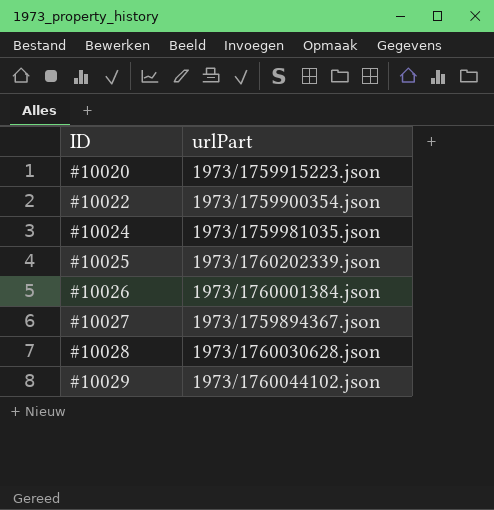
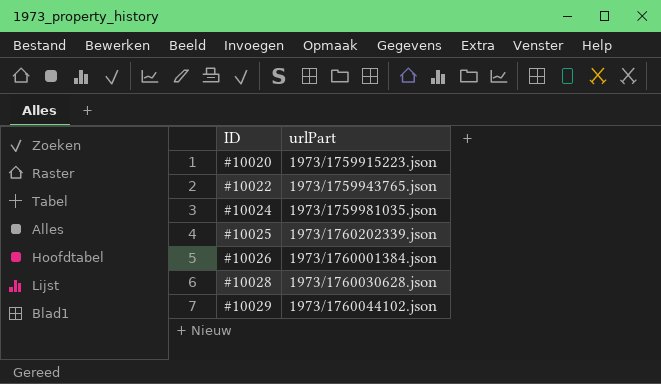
row #10027: 1973/1759894367.json -> none
#10022 | urlPart: 1973/1759900354.json -> 1973/1759943765.json

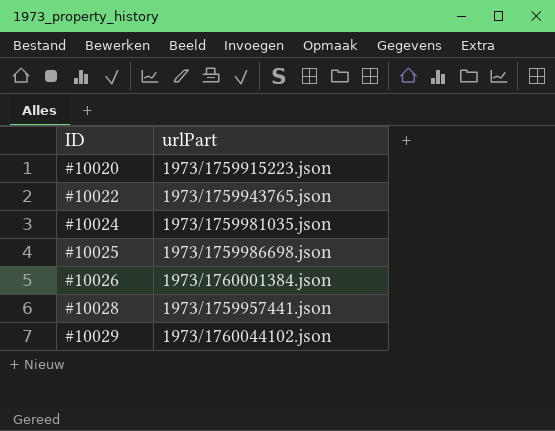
#10025 | urlPart: 1973/1760202339.json -> 1973/1759986698.json
#10028 | urlPart: 1973/1760030628.json -> 1973/1759957441.json

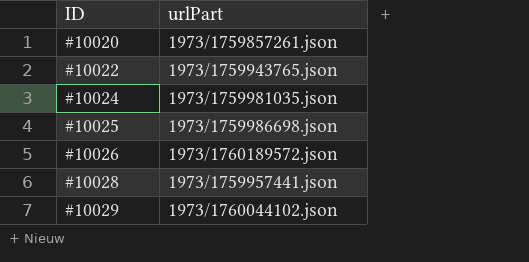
#10020 | urlPart: 1973/1759915223.json -> 1973/1759857261.json
#10026 | urlPart: 1973/1760001384.json -> 1973/1760189572.json

